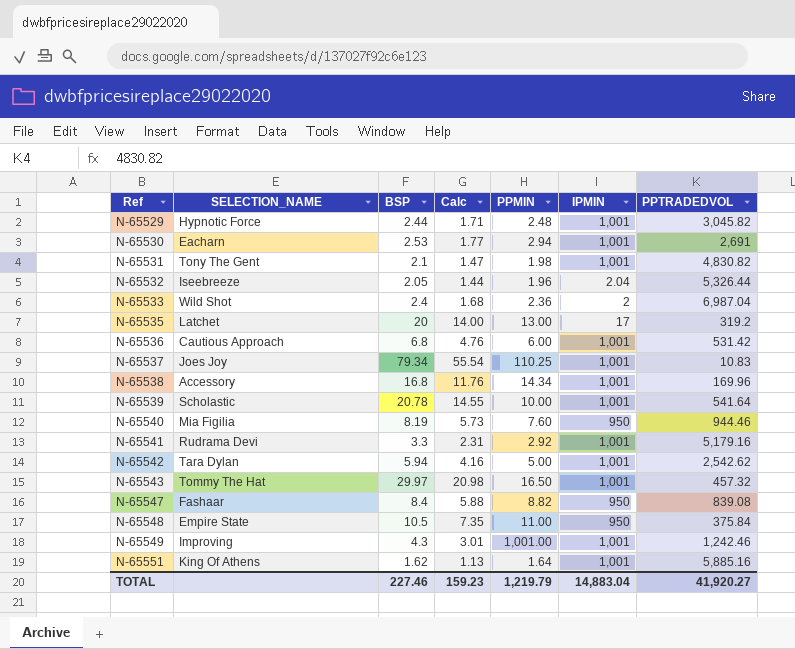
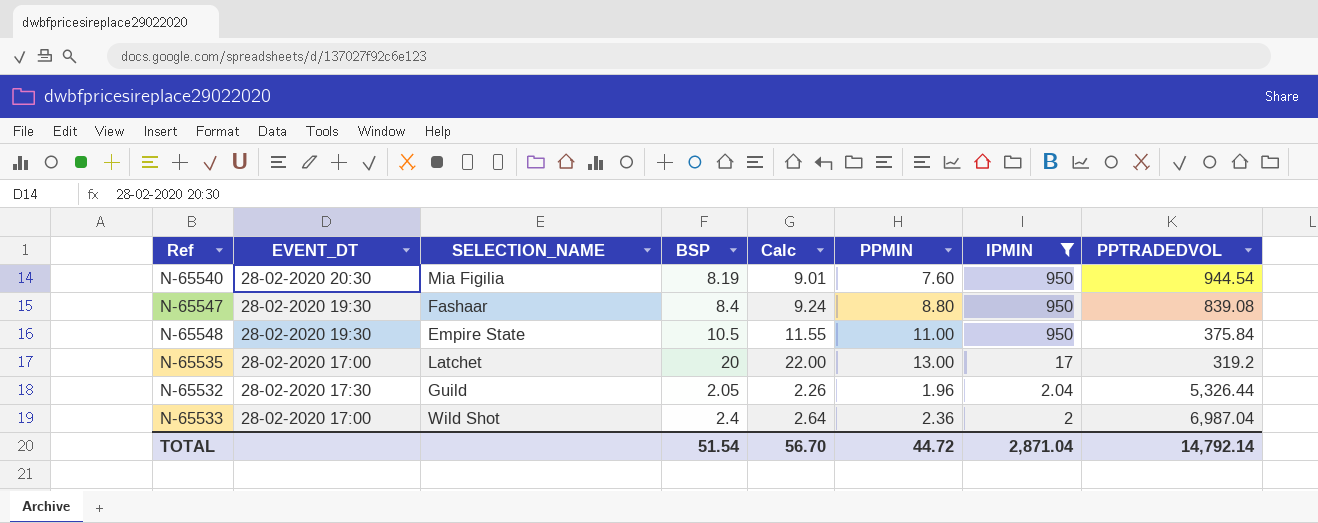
filter: none -> IPMIN != 1,001
row order: Ref ascending -> IPMIN descending
column EVENT_DT | position: none -> 2
column Calc | formula: [BSP] * 0.7 -> [BSP] * 1.1
N-65540 | PPTRADEDVOL: 944.46 -> 944.54
N-65547 | PPMIN: 8.82 -> 8.80
N-65532 | SELECTION_NAME: Iseebreeze -> Guild
TOTAL | BSP: 227.46 -> 51.54
TOTAL | Calc: 159.23 -> 56.70
TOTAL | PPMIN: 1,219.79 -> 44.72
TOTAL | IPMIN: 14,883.04 -> 2,871.04
TOTAL | PPTRADEDVOL: 41,920.27 -> 14,792.14

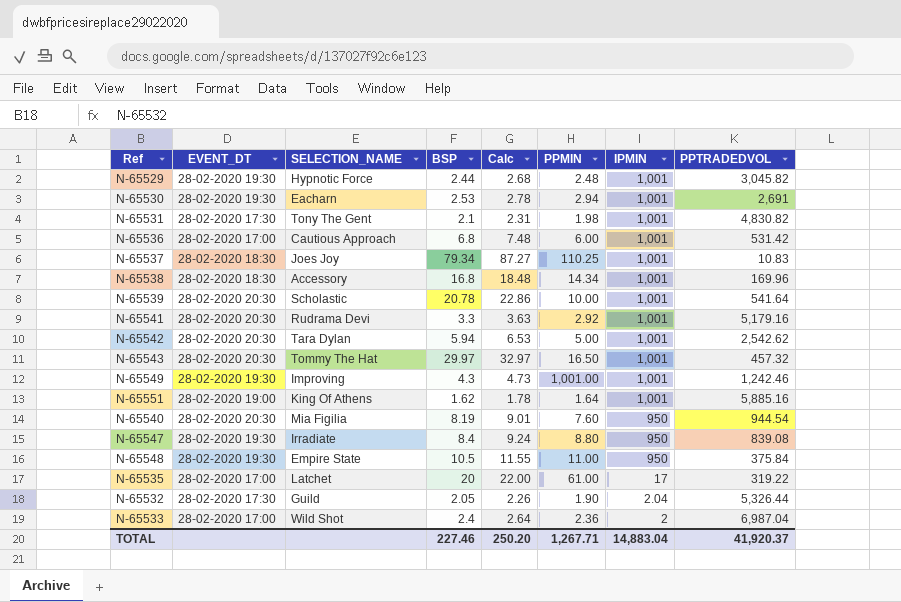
filter: IPMIN != 1,001 -> none
N-65547 | SELECTION_NAME: Fashaar -> Irradiate
N-65535 | PPMIN: 13.00 -> 61.00
N-65535 | PPTRADEDVOL: 319.2 -> 319.22
N-65532 | PPMIN: 1.96 -> 1.90
TOTAL | BSP: 51.54 -> 227.46
TOTAL | Calc: 56.70 -> 250.20
TOTAL | PPMIN: 44.72 -> 1,267.71
TOTAL | IPMIN: 2,871.04 -> 14,883.04
TOTAL | PPTRADEDVOL: 14,792.14 -> 41,920.37

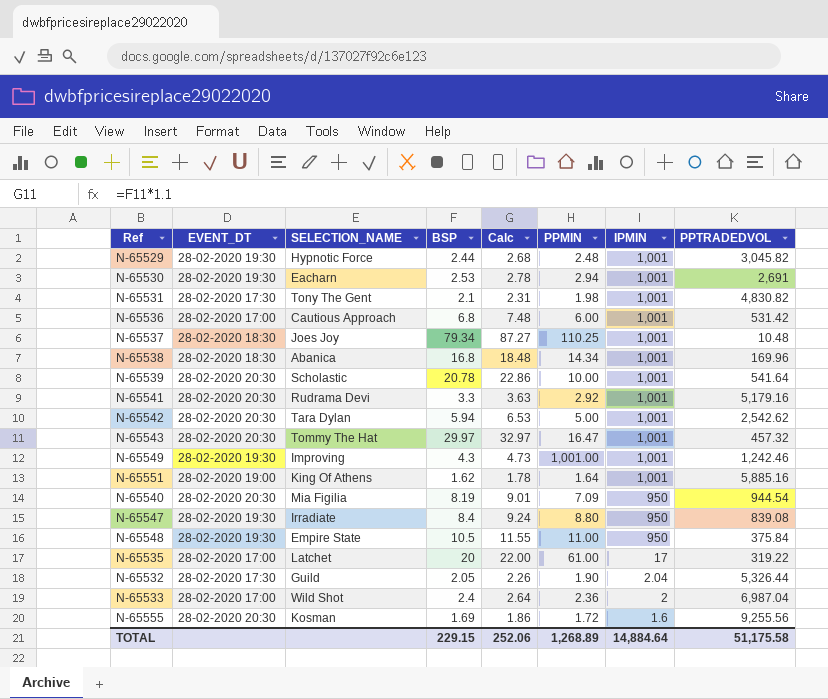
N-65537 | PPTRADEDVOL: 10.83 -> 10.48
N-65538 | SELECTION_NAME: Accessory -> Abanica
N-65543 | PPMIN: 16.50 -> 16.47
N-65540 | PPMIN: 7.60 -> 7.09
row N-65555: none -> 28-02-2020 20:30 | Kosman | 1.69 | 1.86 | 1.72 | 1.6 | 9,255.56
TOTAL | BSP: 227.46 -> 229.15
TOTAL | Calc: 250.20 -> 252.06
TOTAL | PPMIN: 1,267.71 -> 1,268.89
TOTAL | IPMIN: 14,883.04 -> 14,884.64
TOTAL | PPTRADEDVOL: 41,920.37 -> 51,175.58

